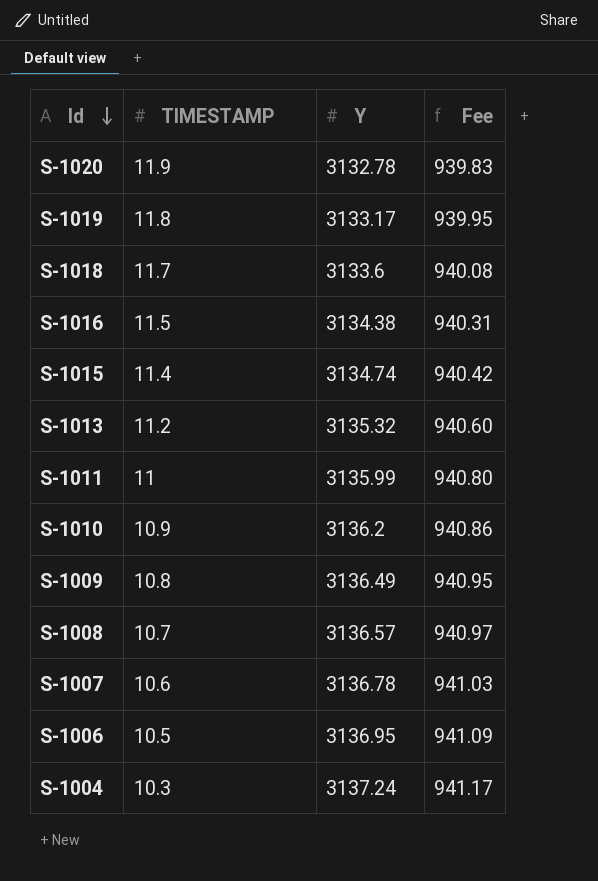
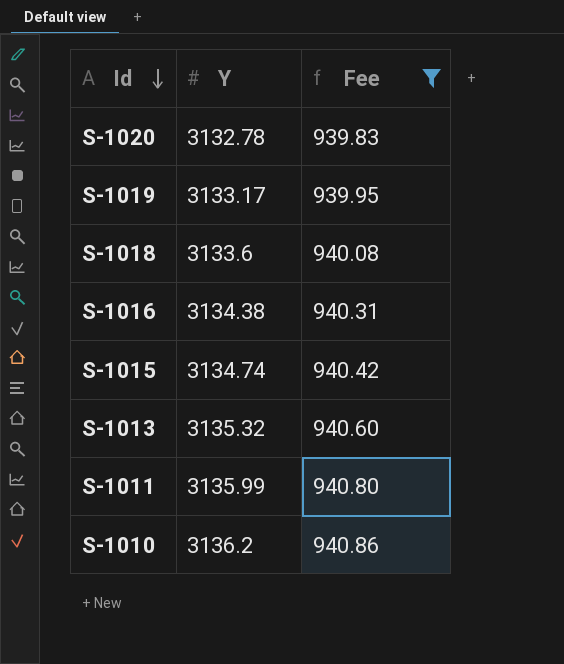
filter: none -> Fee <= 940.86
column TIMESTAMP | position: 2 -> none

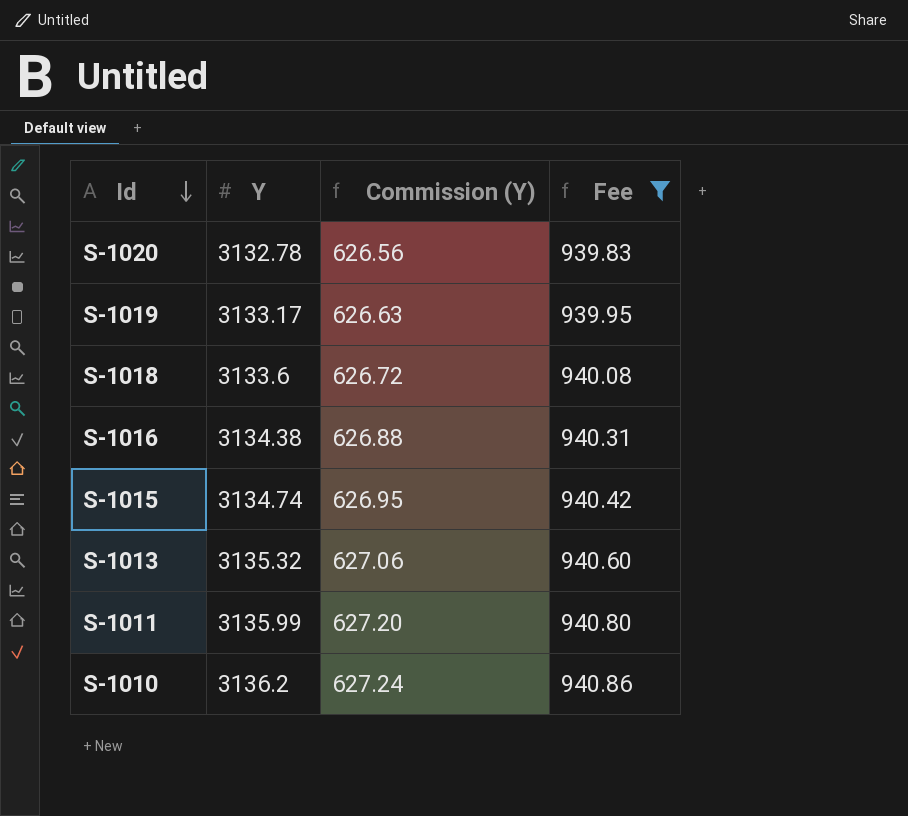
column Commission (Y) | formula: none -> [Y] * 0.2

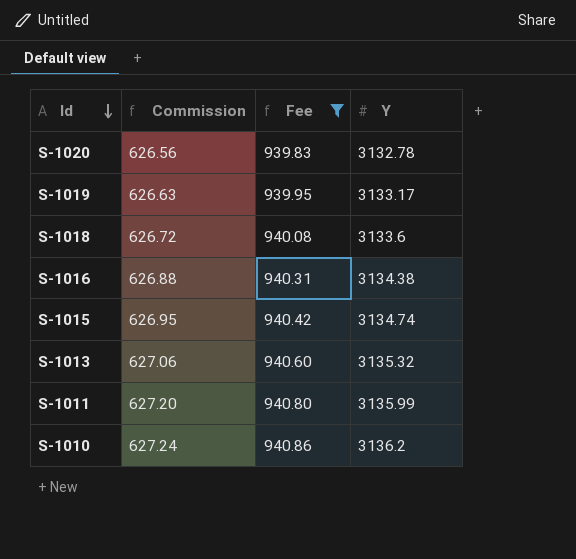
column name: Commission (Y) -> Commission
column Y | position: 2 -> 4

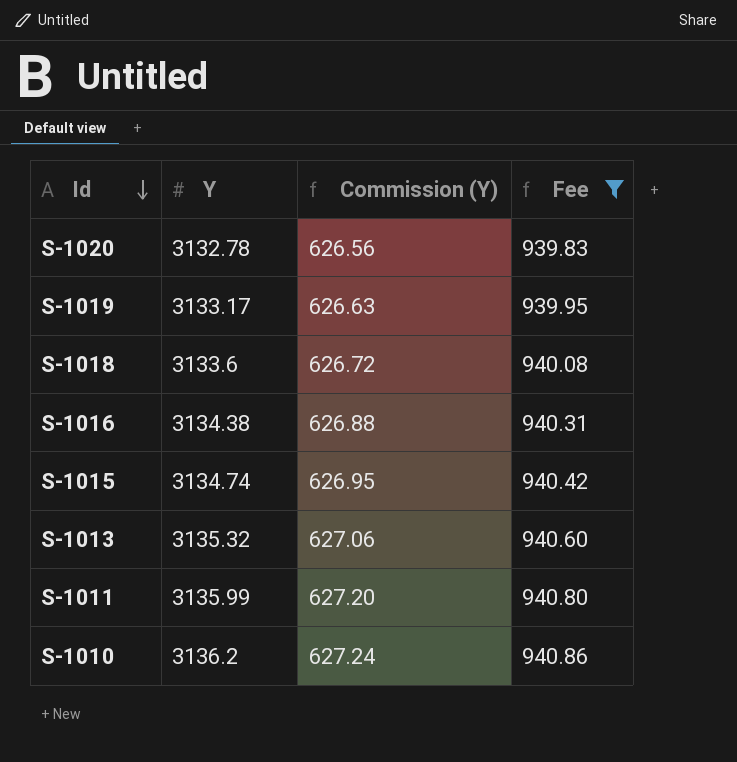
column Y | position: 4 -> 2
column name: Commission -> Commission (Y)

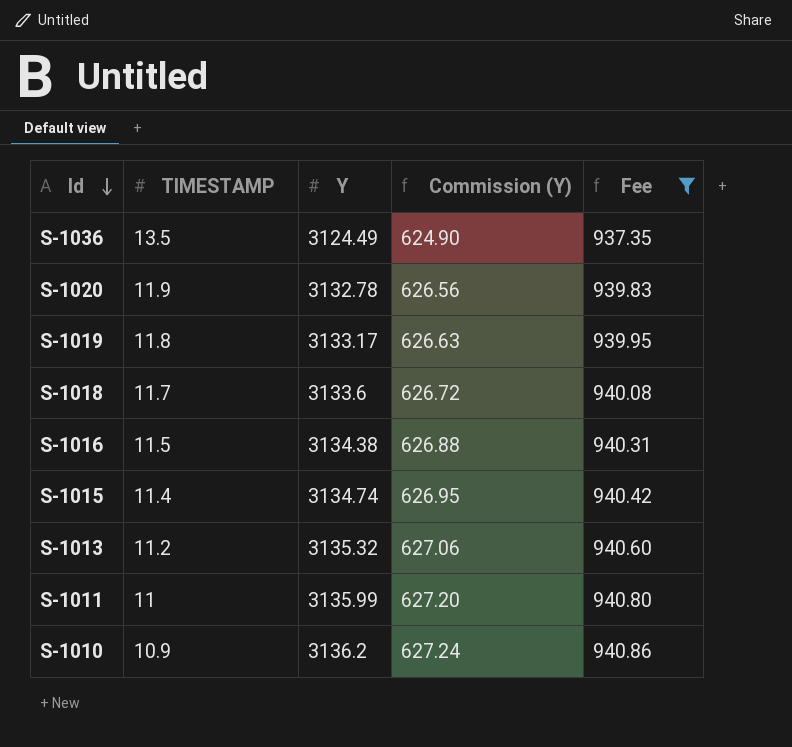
column TIMESTAMP | position: none -> 2
row S-1036: none -> 13.5 | 3124.49 | 624.90 | 937.35

